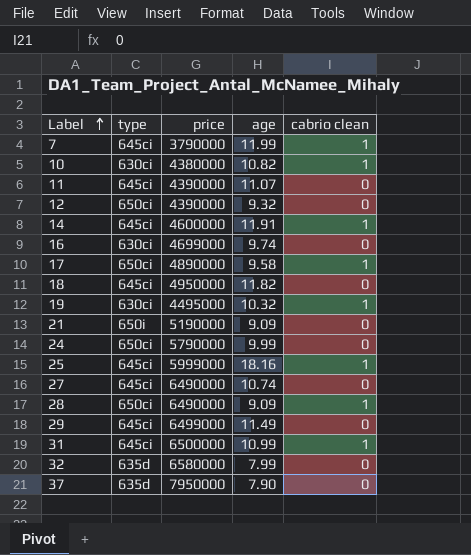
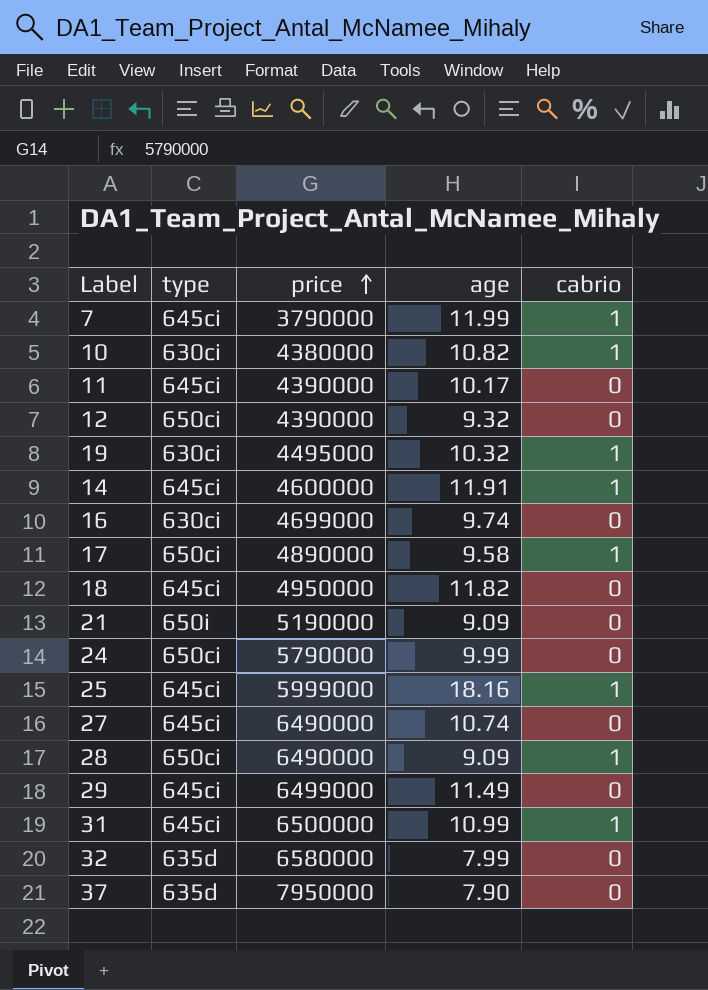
row order: Label ascending -> price ascending
column name: cabrio clean -> cabrio
11 | age: 11.07 -> 10.17

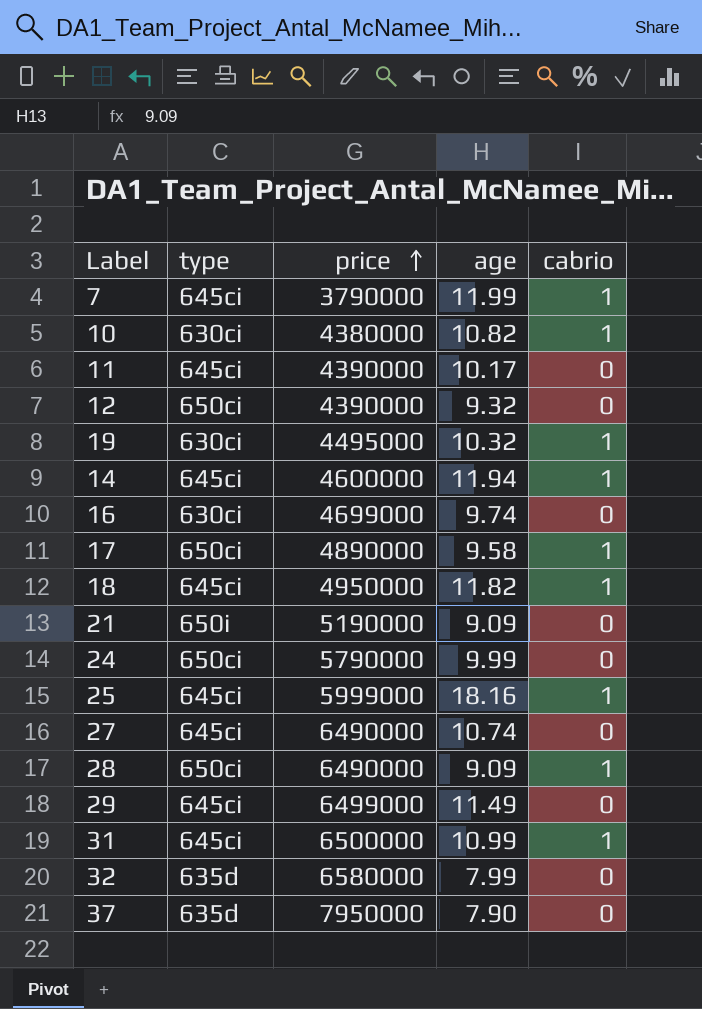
14 | age: 11.91 -> 11.94
18 | cabrio: 0 -> 1

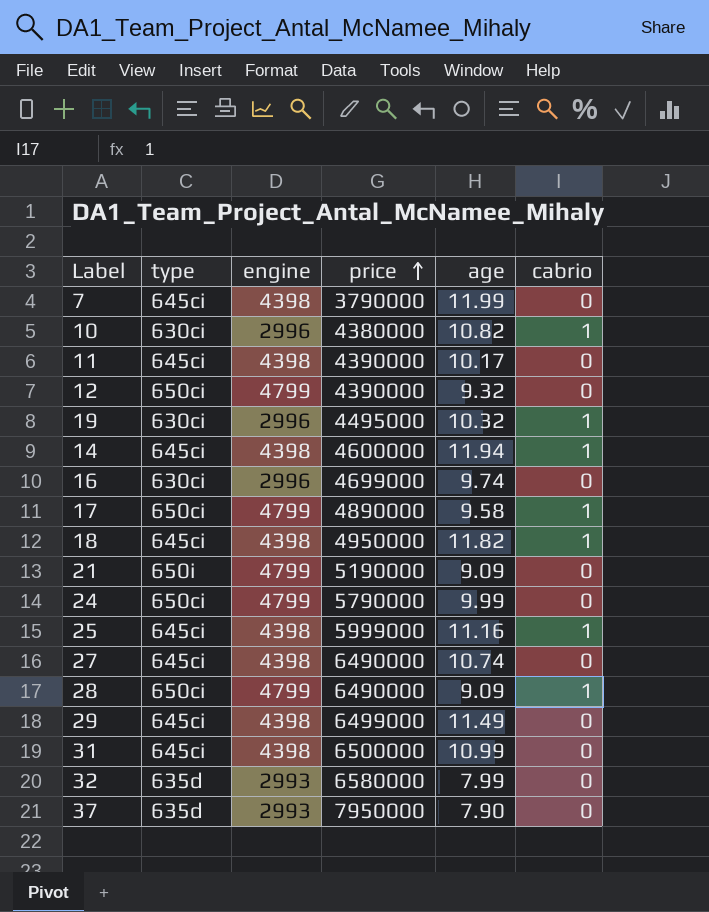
column engine | position: none -> 3
7 | cabrio: 1 -> 0
25 | age: 18.16 -> 11.16
31 | cabrio: 1 -> 0

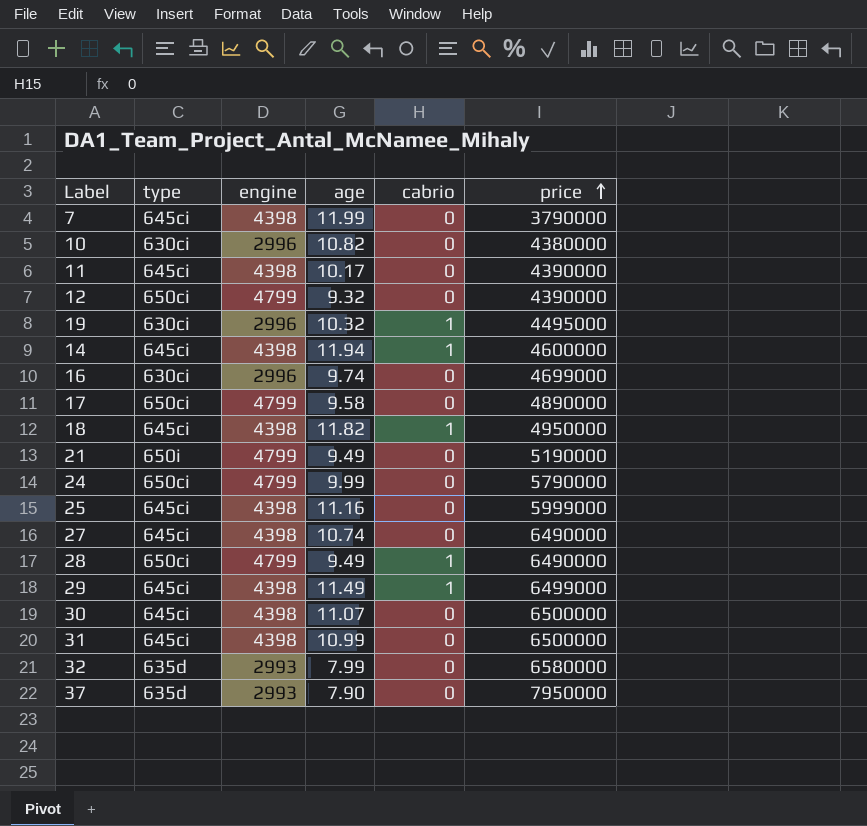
column price | position: 4 -> 6
10 | cabrio: 1 -> 0
17 | cabrio: 1 -> 0
21 | age: 9.09 -> 9.49
25 | cabrio: 1 -> 0
28 | age: 9.09 -> 9.49
29 | cabrio: 0 -> 1
row 30: none -> 645ci | 4398 | 11.07 | 0 | 6500000

